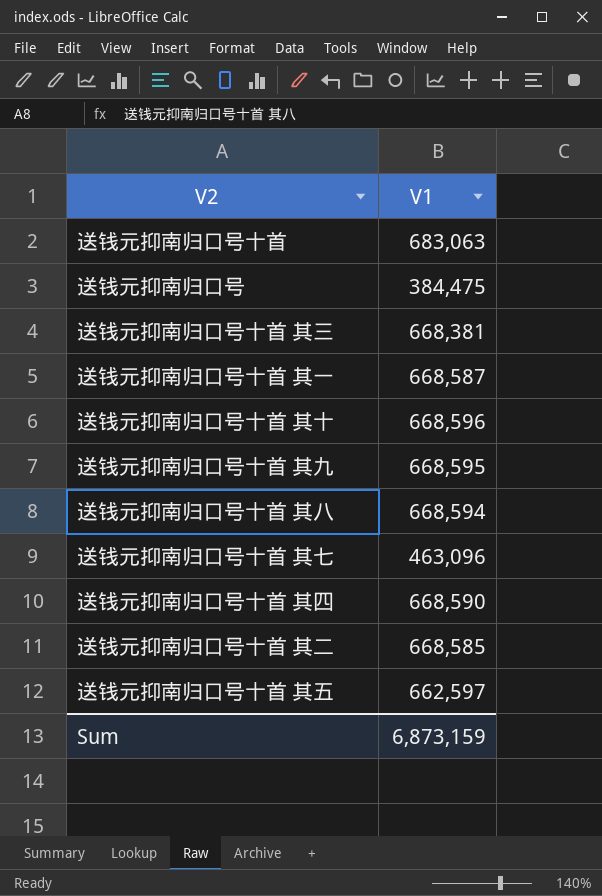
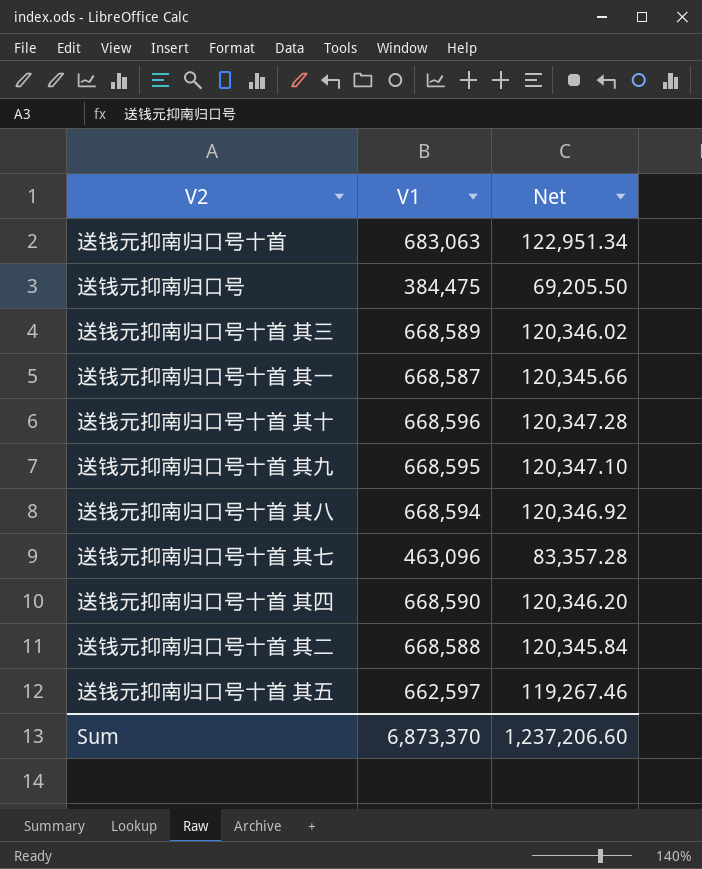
column Net | formula: none -> [V1] * 0.18
送钱元抑南归口号十首 其三 | V1: 668,381 -> 668,589
送钱元抑南归口号十首 其二 | V1: 668,585 -> 668,588
Sum | V1: 6,873,159 -> 6,873,370

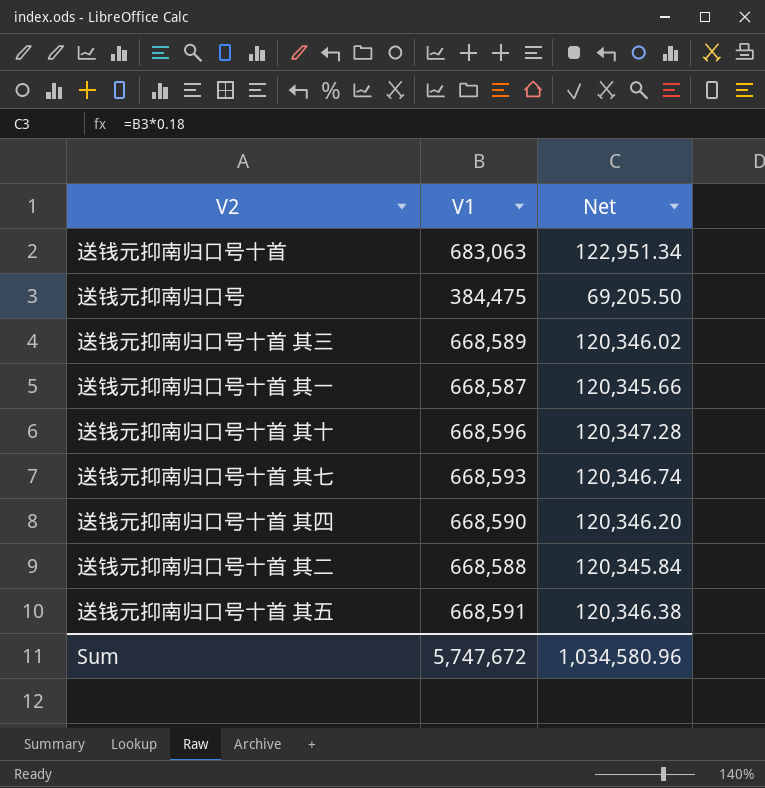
row 送钱元抑南归口号十首 其九: 668,595 | 120,347.10 -> none
row 送钱元抑南归口号十首 其八: 668,594 | 120,346.92 -> none
送钱元抑南归口号十首 其七 | V1: 463,096 -> 668,593
送钱元抑南归口号十首 其七 | Net: 83,357.28 -> 120,346.74
送钱元抑南归口号十首 其五 | V1: 662,597 -> 668,591
送钱元抑南归口号十首 其五 | Net: 119,267.46 -> 120,346.38
Sum | V1: 6,873,370 -> 5,747,672
Sum | Net: 1,237,206.60 -> 1,034,580.96

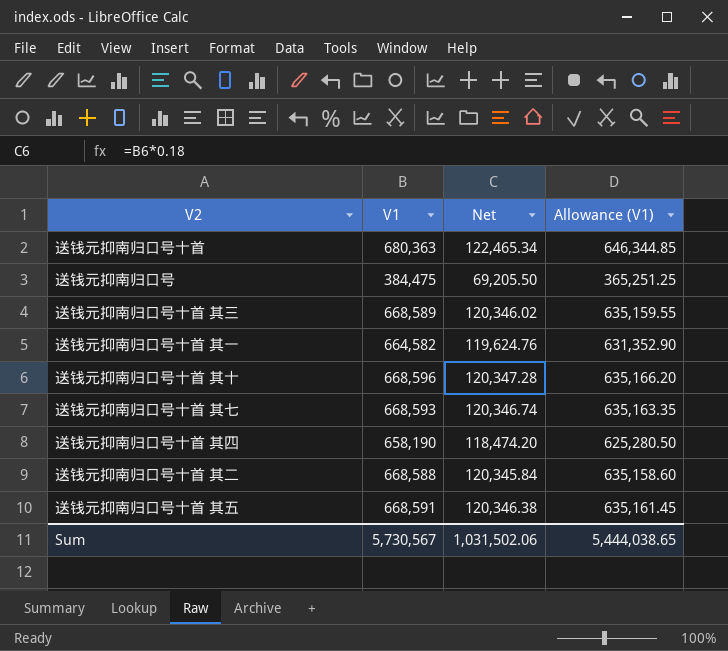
column Allowance (V1) | formula: none -> [V1] * 0.95
送钱元抑南归口号十首 | V1: 683,063 -> 680,363
送钱元抑南归口号十首 | Net: 122,951.34 -> 122,465.34
送钱元抑南归口号十首 其一 | V1: 668,587 -> 664,582
送钱元抑南归口号十首 其一 | Net: 120,345.66 -> 119,624.76
送钱元抑南归口号十首 其四 | V1: 668,590 -> 658,190
送钱元抑南归口号十首 其四 | Net: 120,346.20 -> 118,474.20
Sum | V1: 5,747,672 -> 5,730,567
Sum | Net: 1,034,580.96 -> 1,031,502.06

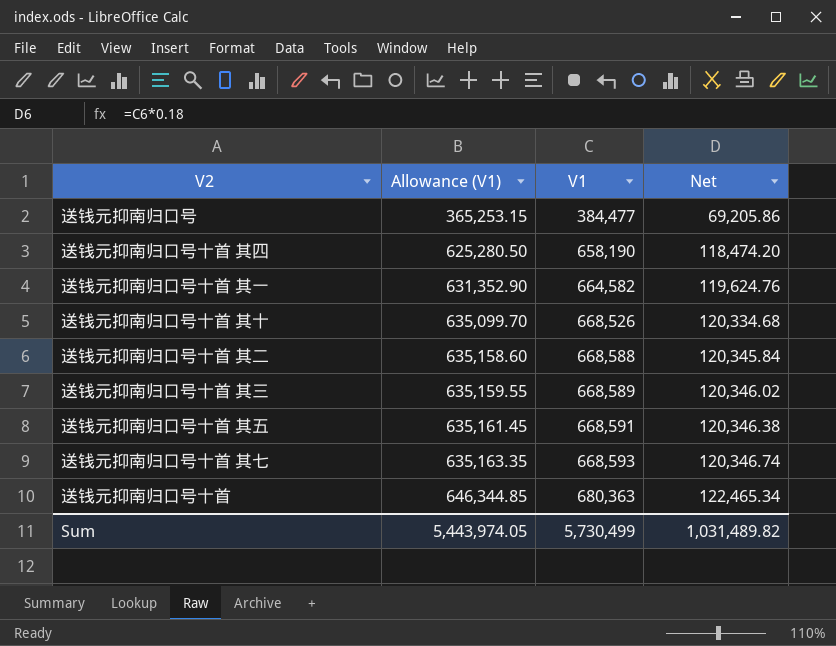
row order: none -> Allowance (V1) ascending
column Allowance (V1) | position: 4 -> 2
送钱元抑南归口号 | Allowance (V1): 365,251.25 -> 365,253.15
送钱元抑南归口号 | V1: 384,475 -> 384,477
送钱元抑南归口号 | Net: 69,205.50 -> 69,205.86
送钱元抑南归口号十首 其十 | Allowance (V1): 635,166.20 -> 635,099.70
送钱元抑南归口号十首 其十 | V1: 668,596 -> 668,526
送钱元抑南归口号十首 其十 | Net: 120,347.28 -> 120,334.68
Sum | Allowance (V1): 5,444,038.65 -> 5,443,974.05
Sum | V1: 5,730,567 -> 5,730,499
Sum | Net: 1,031,502.06 -> 1,031,489.82

